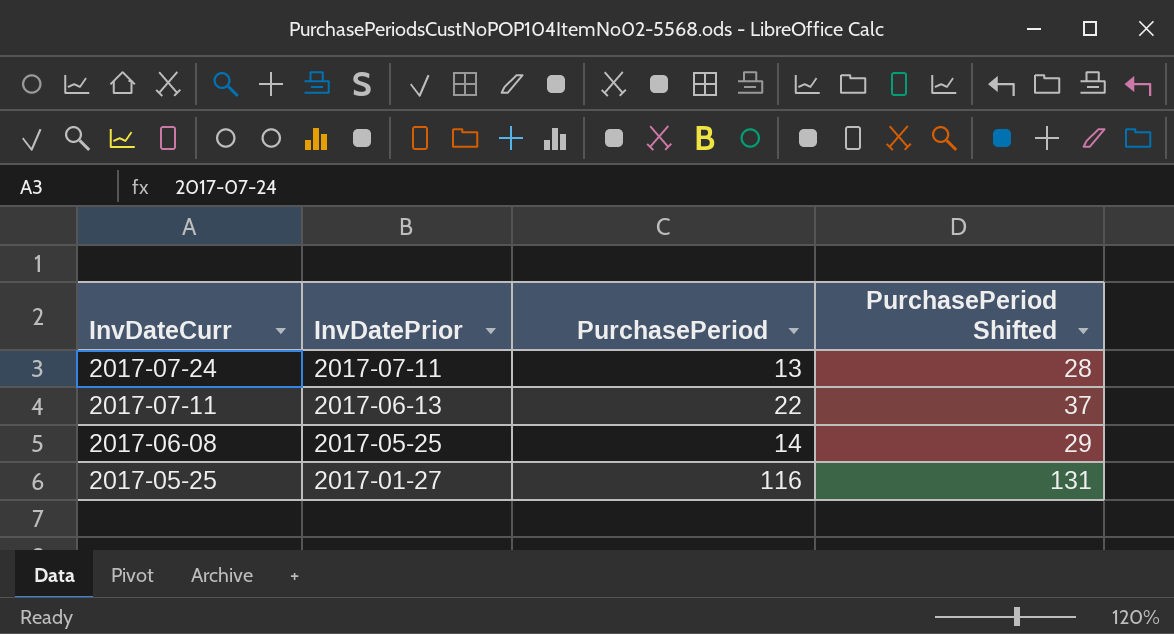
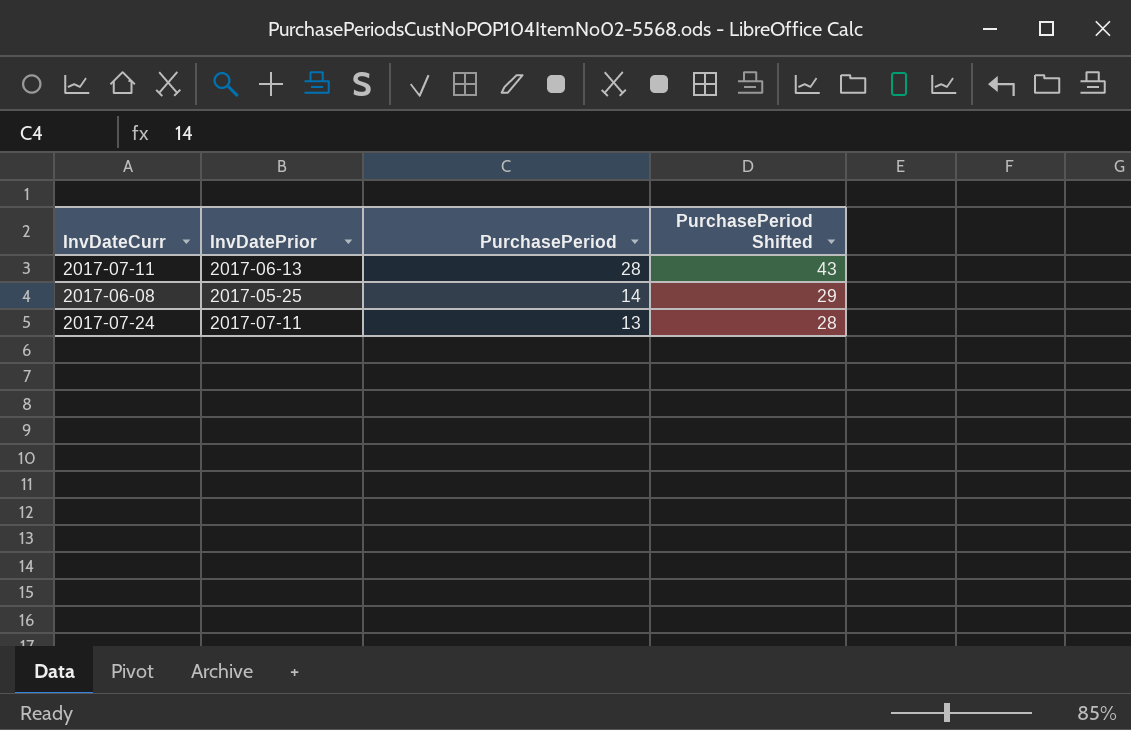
row order: InvDateCurr descending -> PurchasePeriod descending
row 2017-05-25: 2017-01-27 | 116 | 131 -> none
2017-07-11 | PurchasePeriod: 22 -> 28
2017-07-11 | PurchasePeriod Shifted: 37 -> 43

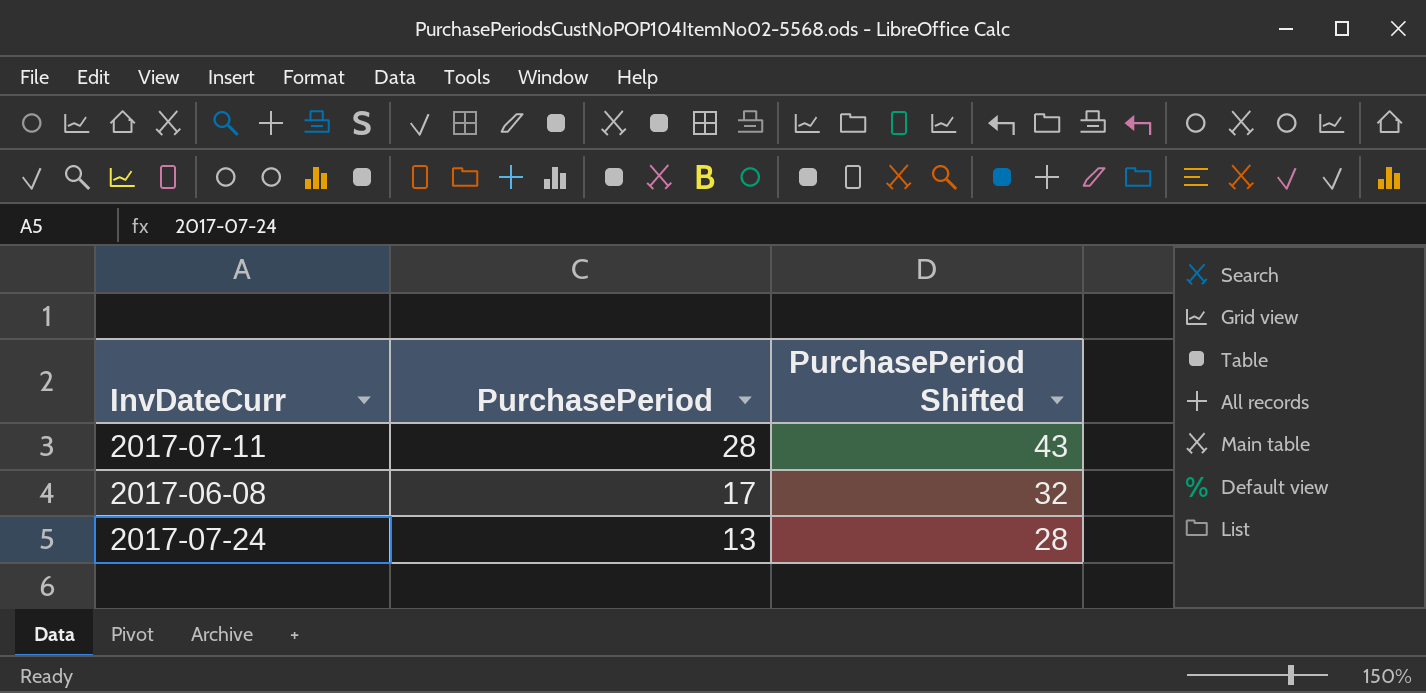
column InvDatePrior | position: 2 -> none
2017-06-08 | PurchasePeriod: 14 -> 17
2017-06-08 | PurchasePeriod Shifted: 29 -> 32

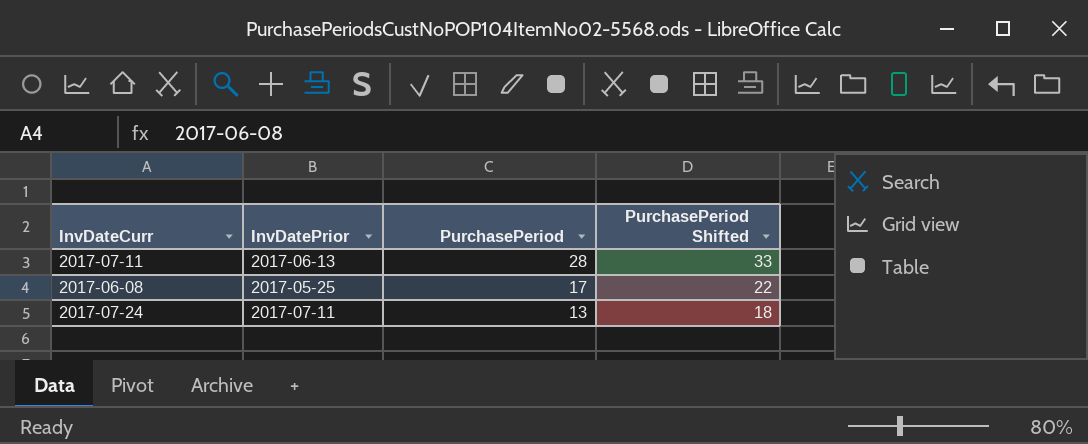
column InvDatePrior | position: none -> 2
column PurchasePeriod Shifted | formula: [PurchasePeriod] + 15 -> [PurchasePeriod] + 5

